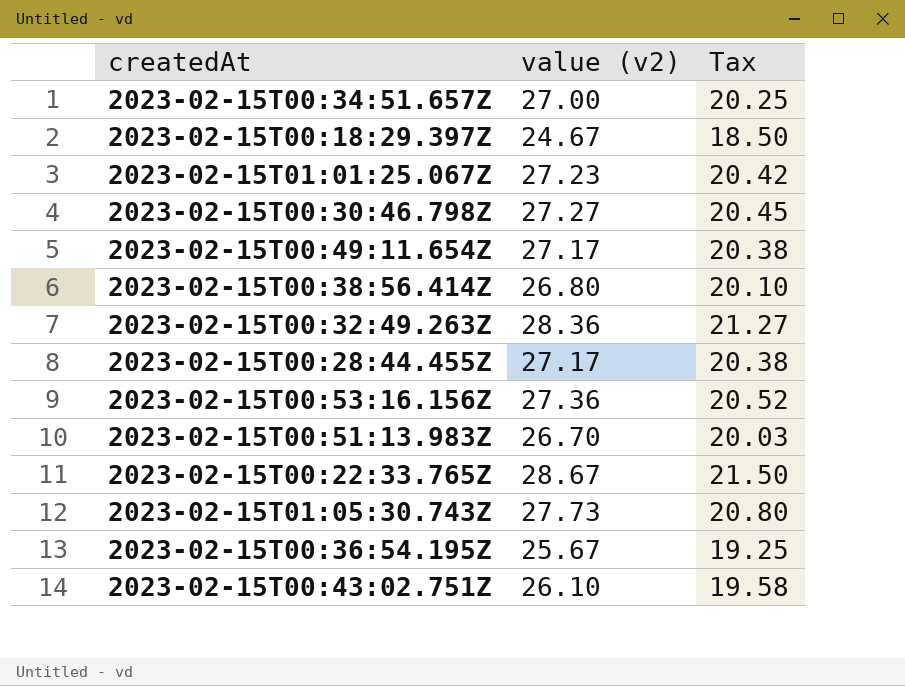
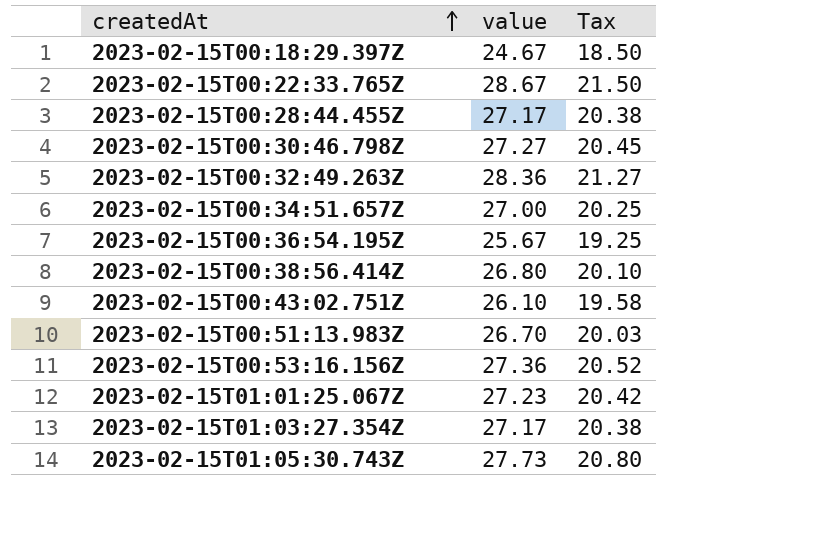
row order: none -> createdAt ascending
column name: value (v2) -> value
row 2023-02-15T00:49:11.654Z: 27.17 | 20.38 -> none
row 2023-02-15T01:03:27.354Z: none -> 27.17 | 20.38

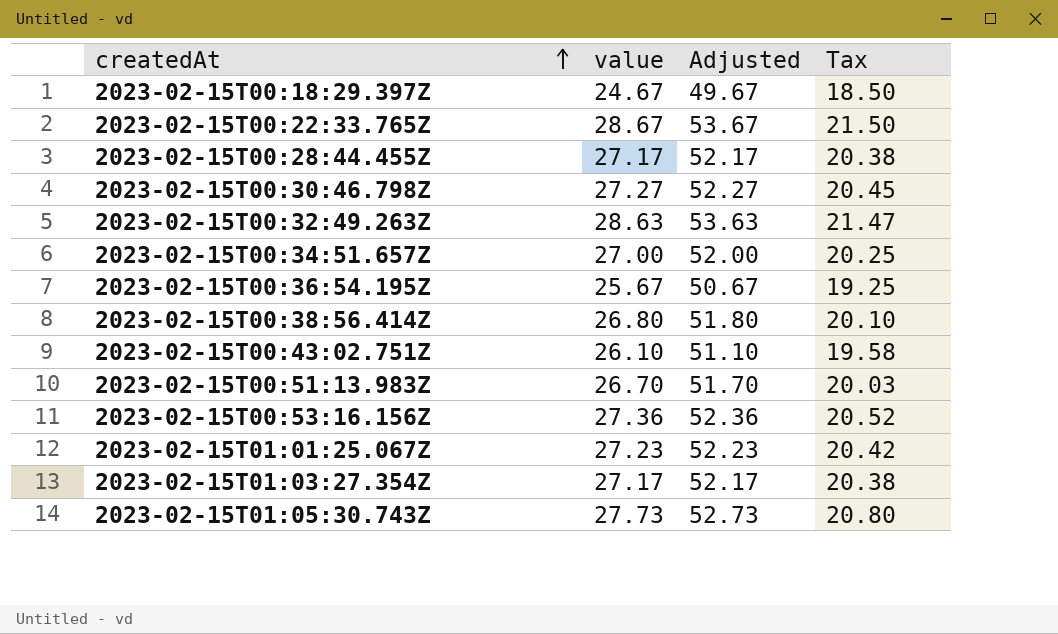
column Adjusted | formula: none -> [value] + 25
2023-02-15T00:32:49.263Z | value: 28.36 -> 28.63
2023-02-15T00:32:49.263Z | Tax: 21.27 -> 21.47

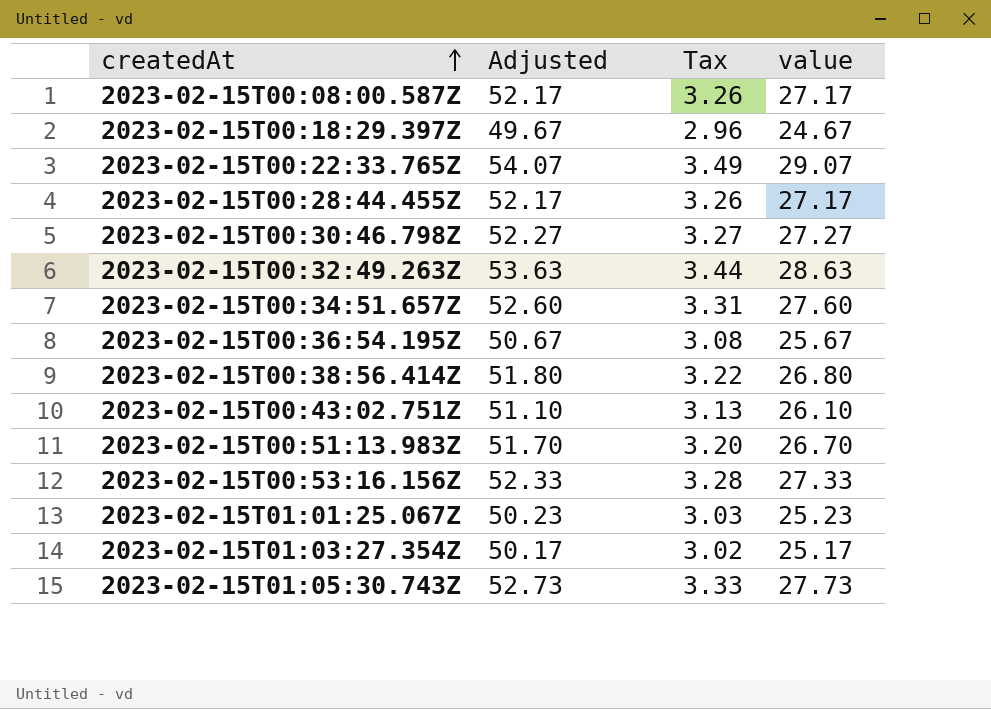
column Tax | formula: [value] * 0.75 -> [value] * 0.12
column value | position: 2 -> 4
row 2023-02-15T00:08:00.587Z: none -> 52.17 | 3.26 | 27.17
2023-02-15T00:22:33.765Z | Adjusted: 53.67 -> 54.07
2023-02-15T00:22:33.765Z | value: 28.67 -> 29.07
2023-02-15T00:34:51.657Z | Adjusted: 52.00 -> 52.60
2023-02-15T00:34:51.657Z | value: 27.00 -> 27.60
2023-02-15T00:53:16.156Z | Adjusted: 52.36 -> 52.33
2023-02-15T00:53:16.156Z | value: 27.36 -> 27.33
2023-02-15T01:01:25.067Z | Adjusted: 52.23 -> 50.23
2023-02-15T01:01:25.067Z | value: 27.23 -> 25.23
2023-02-15T01:03:27.354Z | Adjusted: 52.17 -> 50.17
2023-02-15T01:03:27.354Z | value: 27.17 -> 25.17

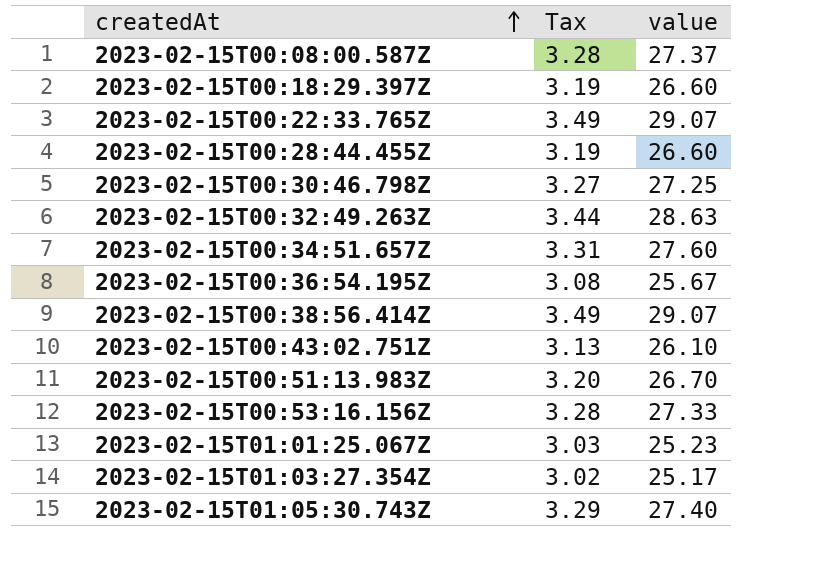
column Adjusted | formula: [value] + 25 -> none
2023-02-15T00:08:00.587Z | Tax: 3.26 -> 3.28
2023-02-15T00:08:00.587Z | value: 27.17 -> 27.37
2023-02-15T00:18:29.397Z | Tax: 2.96 -> 3.19
2023-02-15T00:18:29.397Z | value: 24.67 -> 26.60
2023-02-15T00:28:44.455Z | Tax: 3.26 -> 3.19
2023-02-15T00:28:44.455Z | value: 27.17 -> 26.60
2023-02-15T00:30:46.798Z | value: 27.27 -> 27.25
2023-02-15T00:38:56.414Z | Tax: 3.22 -> 3.49
2023-02-15T00:38:56.414Z | value: 26.80 -> 29.07
2023-02-15T01:05:30.743Z | Tax: 3.33 -> 3.29
2023-02-15T01:05:30.743Z | value: 27.73 -> 27.40

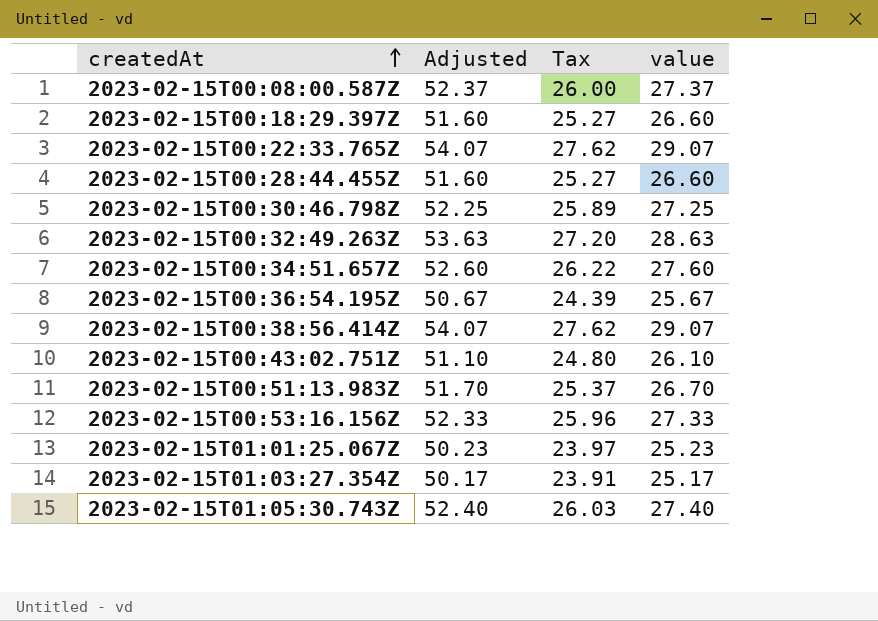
column Adjusted | formula: none -> [value] + 25
column Tax | formula: [value] * 0.12 -> [value] * 0.95

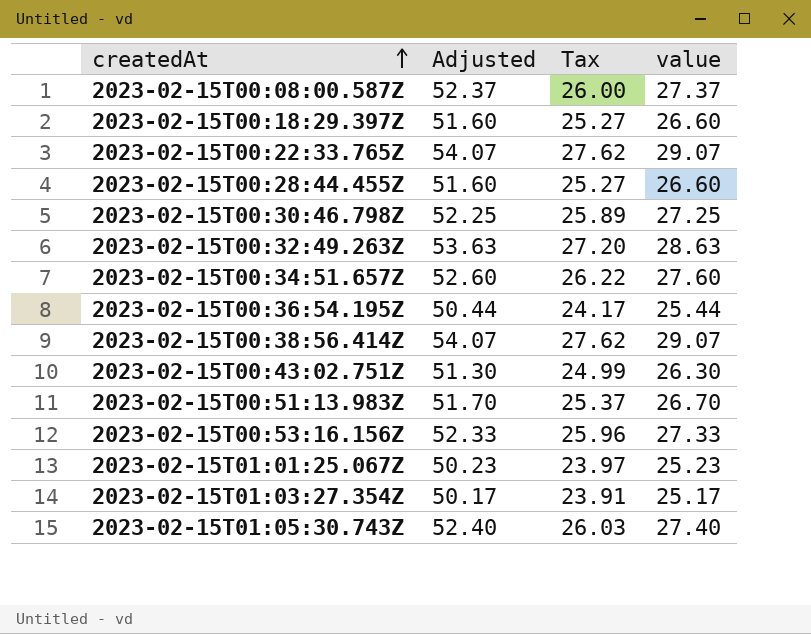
2023-02-15T00:36:54.195Z | Adjusted: 50.67 -> 50.44
2023-02-15T00:36:54.195Z | Tax: 24.39 -> 24.17
2023-02-15T00:36:54.195Z | value: 25.67 -> 25.44
2023-02-15T00:43:02.751Z | Adjusted: 51.10 -> 51.30
2023-02-15T00:43:02.751Z | Tax: 24.80 -> 24.99
2023-02-15T00:43:02.751Z | value: 26.10 -> 26.30

